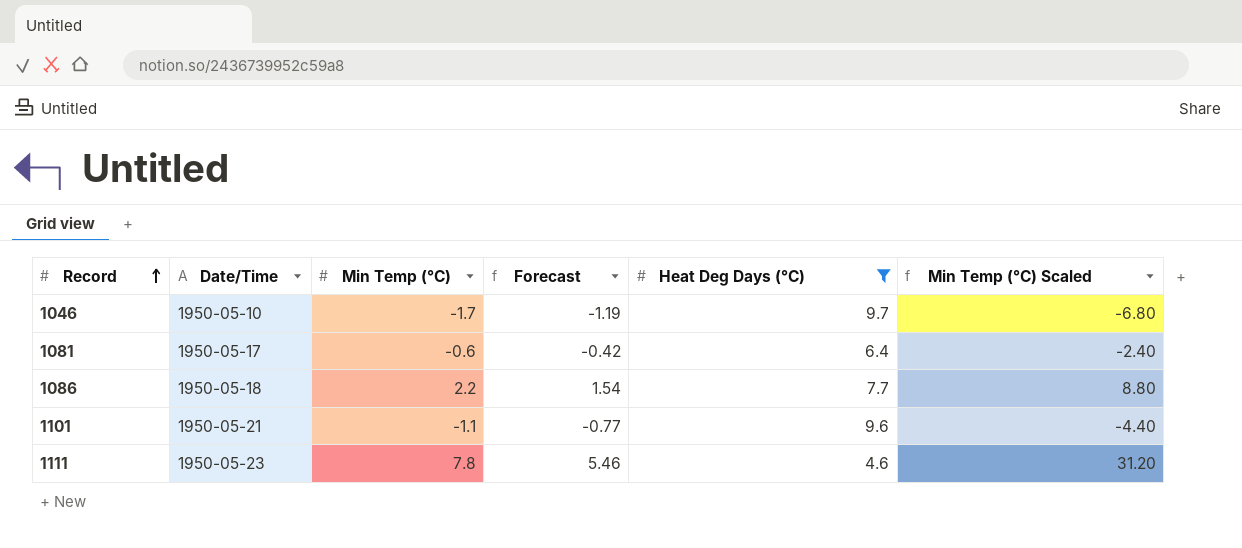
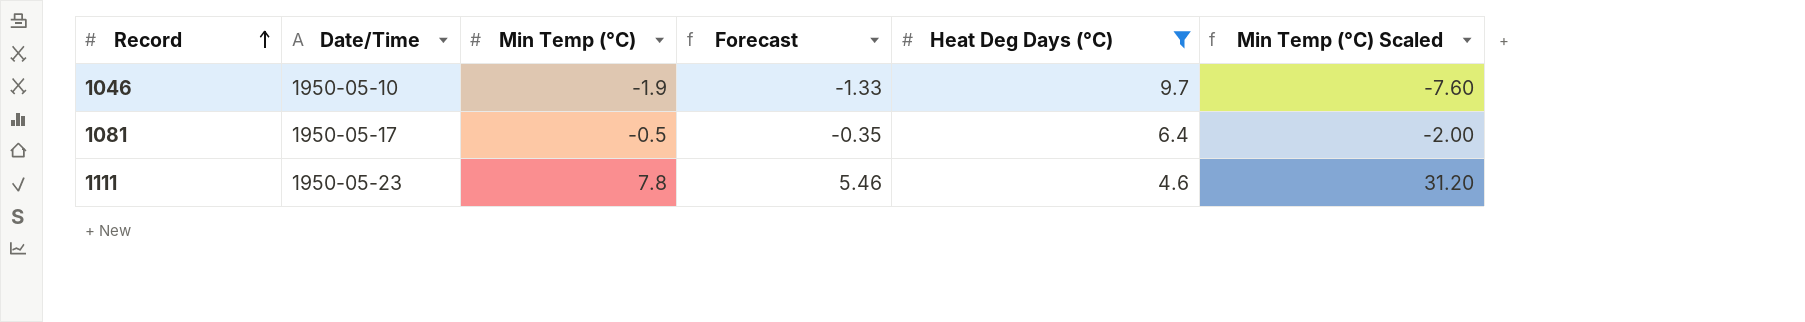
row 1086: 1950-05-18 | 2.2 | 1.54 | 7.7 | 8.80 -> none
row 1101: 1950-05-21 | -1.1 | -0.77 | 9.6 | -4.40 -> none
1046 | Min Temp (°C): -1.7 -> -1.9
1046 | Forecast: -1.19 -> -1.33
1046 | Min Temp (°C) Scaled: -6.80 -> -7.60
1081 | Min Temp (°C): -0.6 -> -0.5
1081 | Forecast: -0.42 -> -0.35
1081 | Min Temp (°C) Scaled: -2.40 -> -2.00

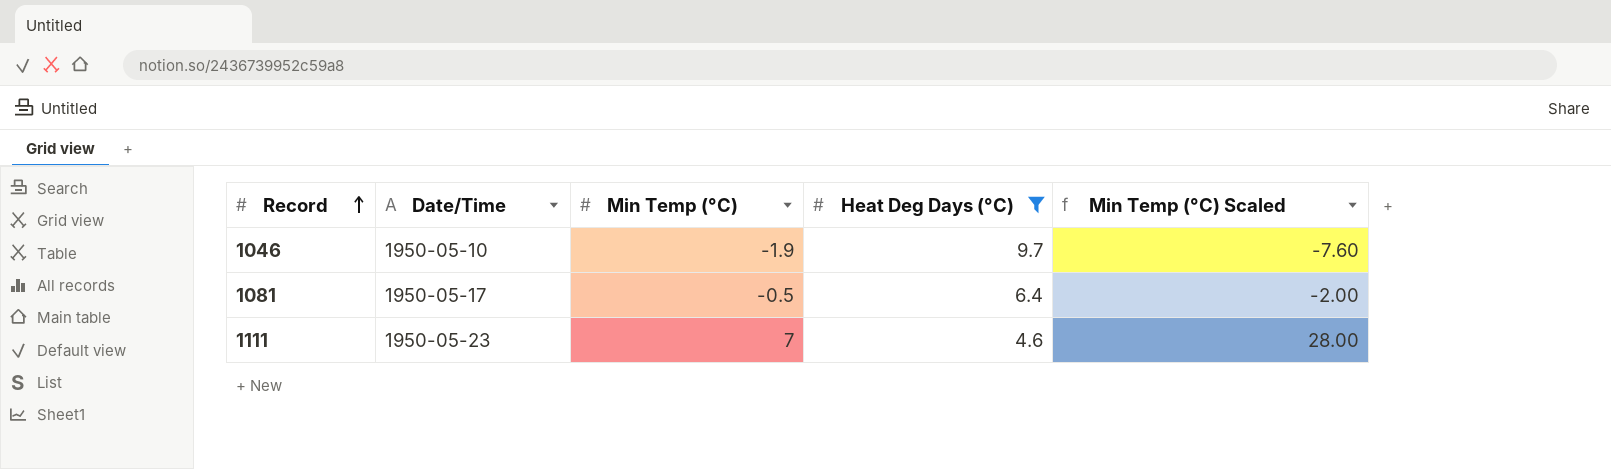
column Forecast | formula: [Min Temp (°C)] * 0.7 -> none
1111 | Min Temp (°C): 7.8 -> 7
1111 | Min Temp (°C) Scaled: 31.20 -> 28.00

